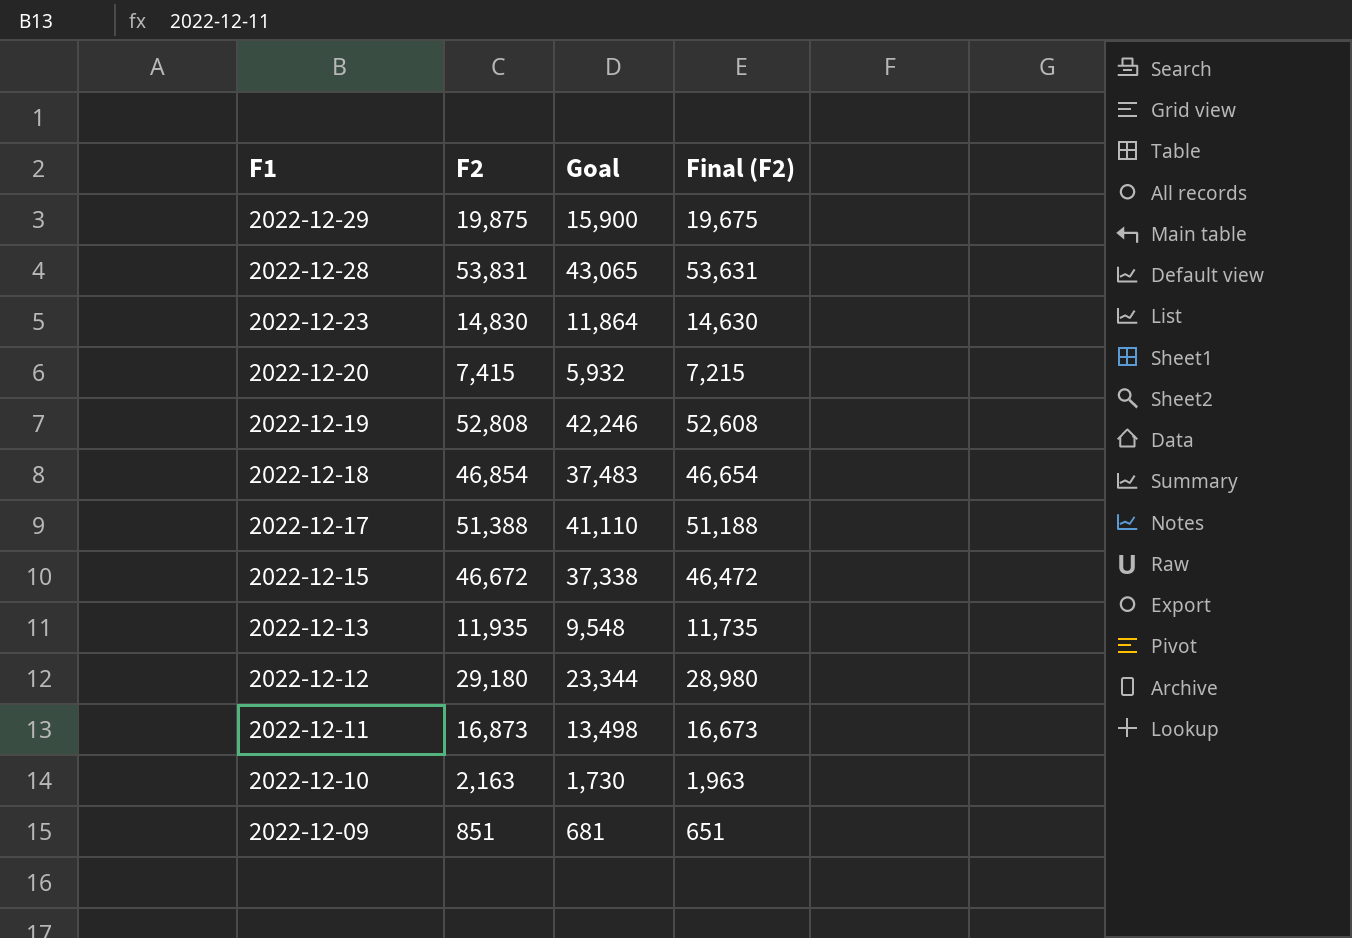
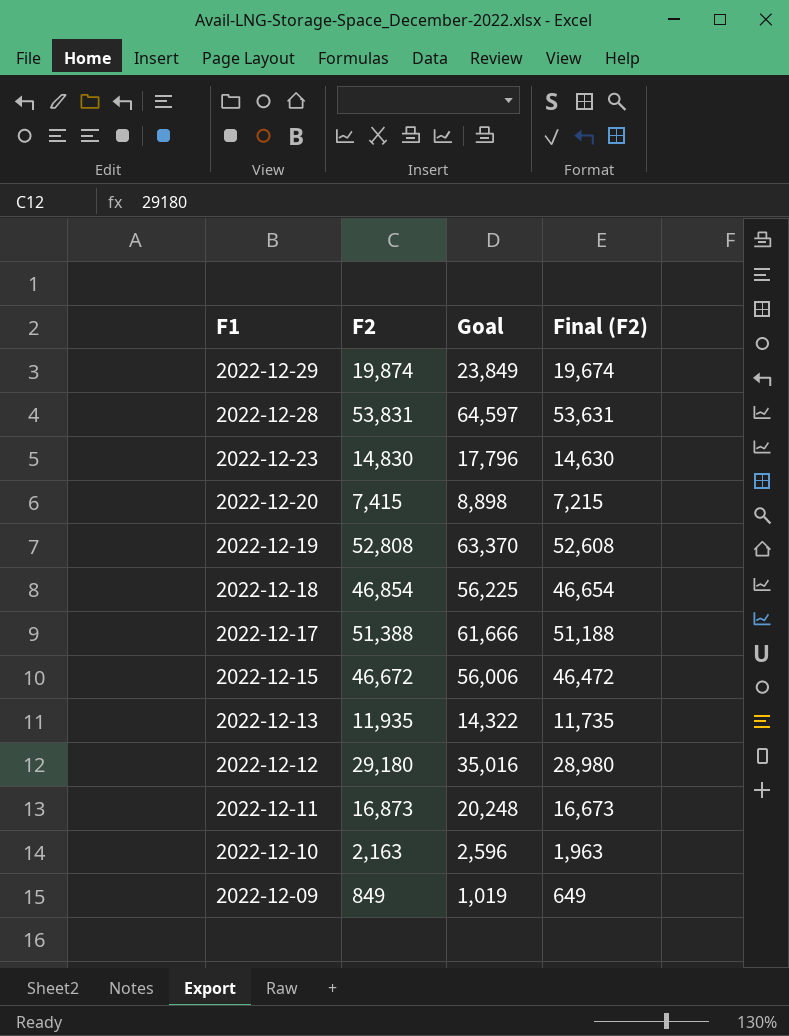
column Goal | formula: [F2] * 0.8 -> [F2] * 1.2
2022-12-29 | F2: 19,875 -> 19,874
2022-12-29 | Final (F2): 19,675 -> 19,674
2022-12-09 | F2: 851 -> 849
2022-12-09 | Final (F2): 651 -> 649

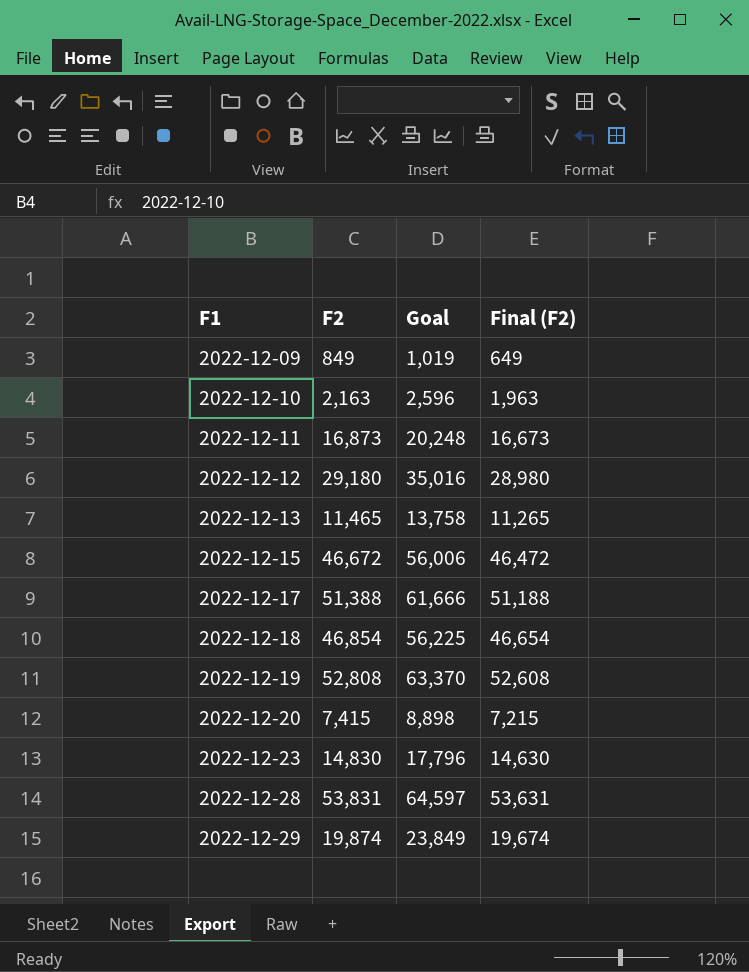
row order: F1 descending -> F1 ascending
2022-12-13 | F2: 11,935 -> 11,465
2022-12-13 | Goal: 14,322 -> 13,758
2022-12-13 | Final (F2): 11,735 -> 11,265

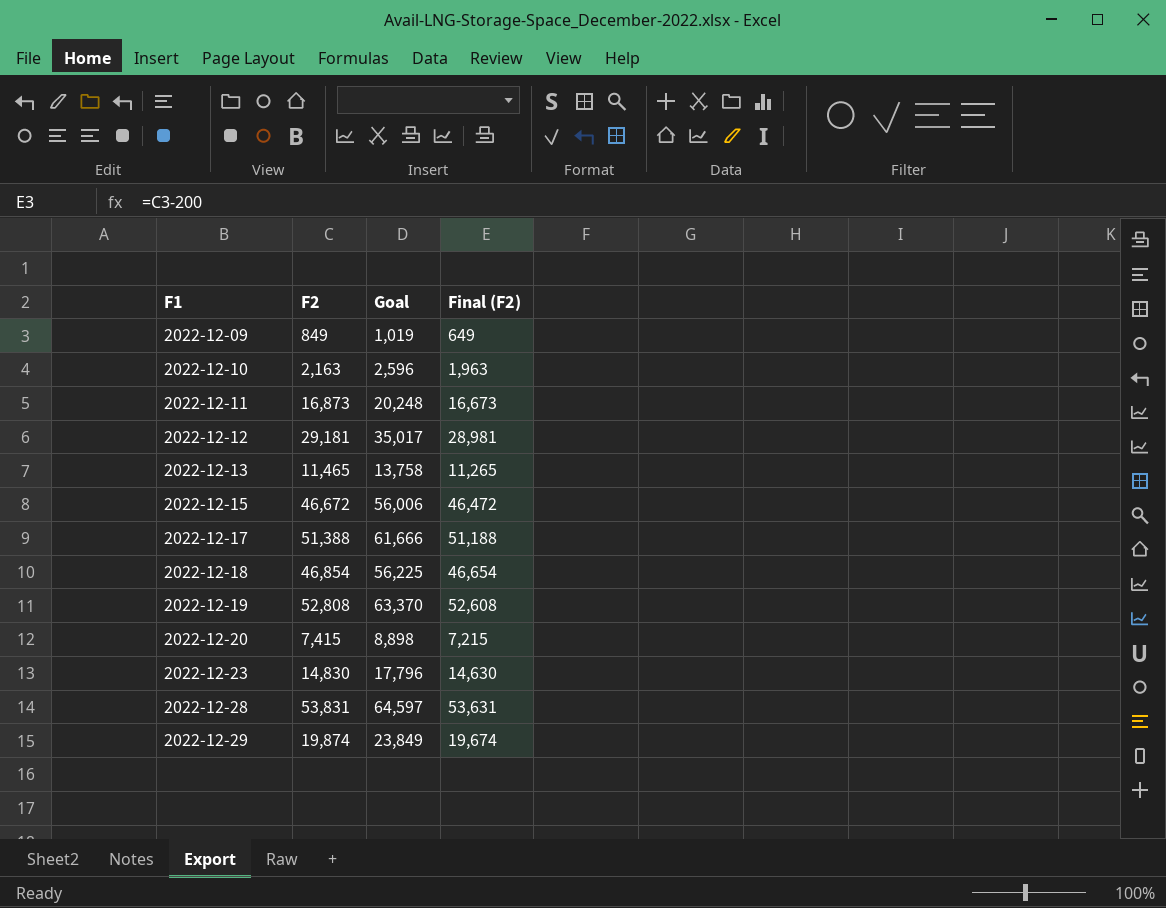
2022-12-12 | F2: 29,180 -> 29,181
2022-12-12 | Goal: 35,016 -> 35,017
2022-12-12 | Final (F2): 28,980 -> 28,981

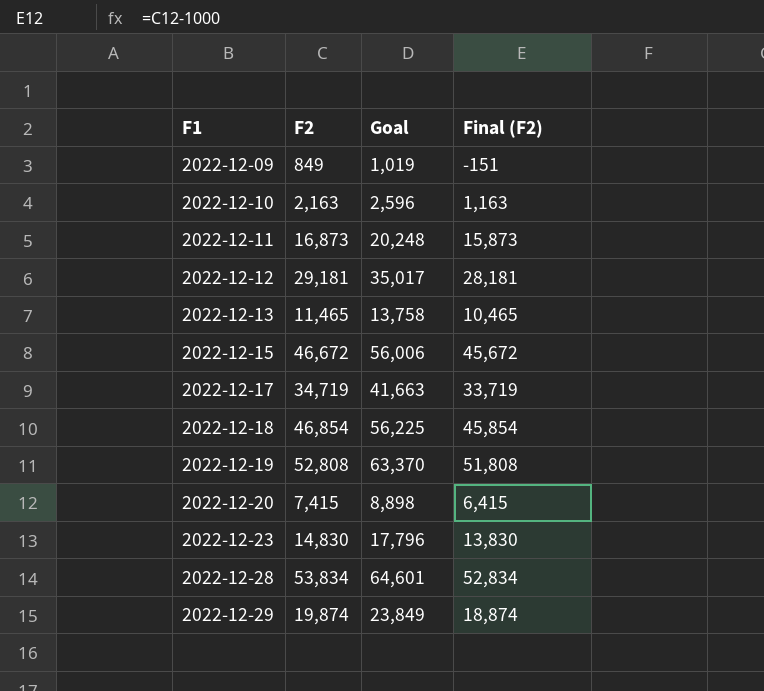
column Final (F2) | formula: [F2] - 200 -> [F2] - 1000
2022-12-17 | F2: 51,388 -> 34,719
2022-12-17 | Goal: 61,666 -> 41,663
2022-12-28 | F2: 53,831 -> 53,834
2022-12-28 | Goal: 64,597 -> 64,601

